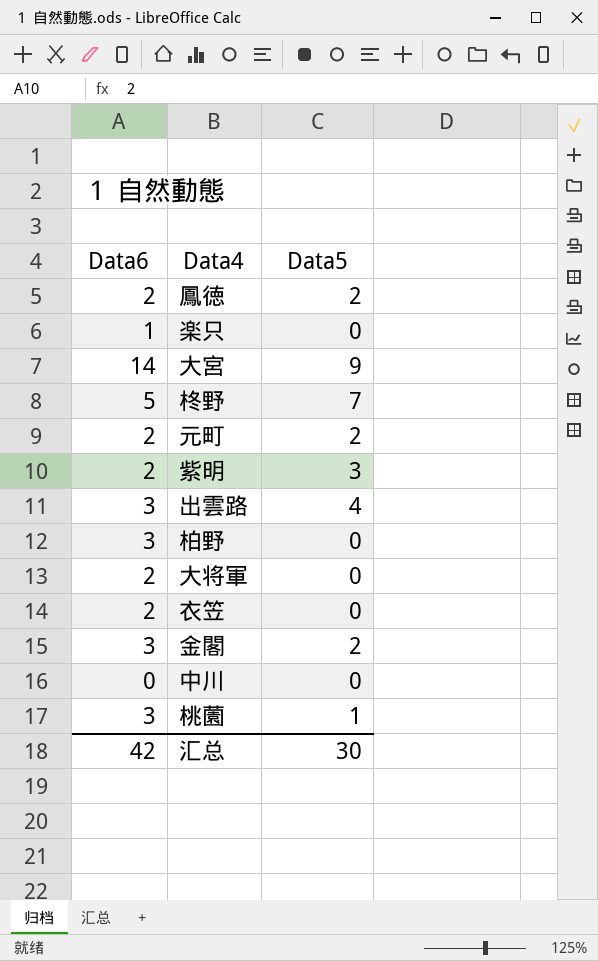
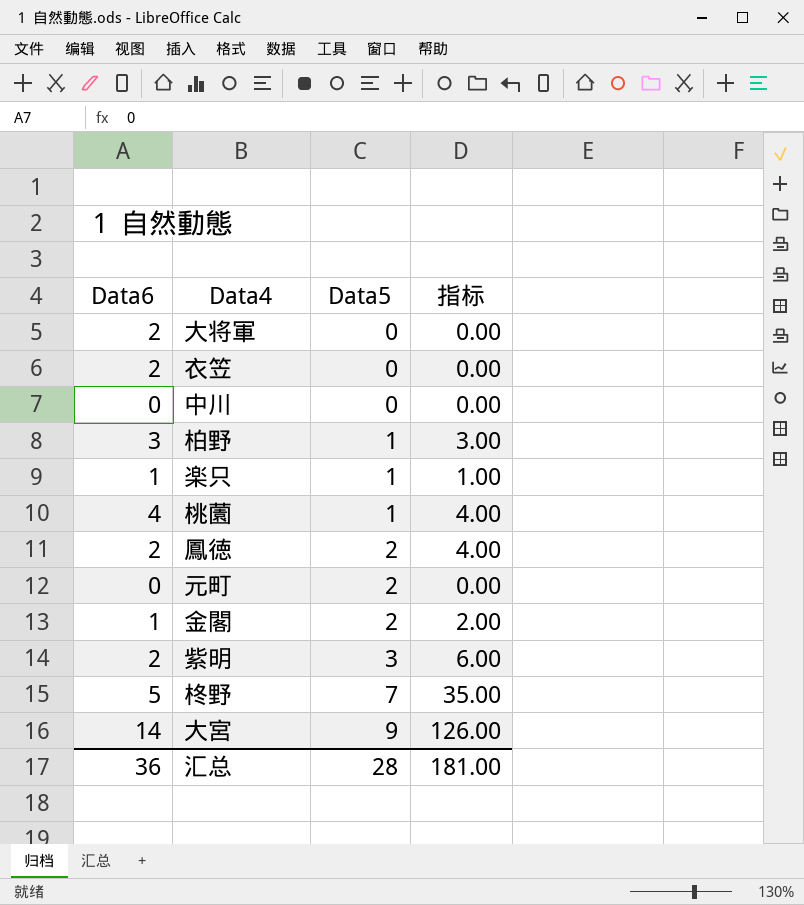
row order: none -> Data5 ascending
column 指标 | formula: none -> [Data6] * [Data5]
row 出雲路: 3 | 4 -> none
柏野 | Data5: 0 -> 1
楽只 | Data5: 0 -> 1
桃薗 | Data6: 3 -> 4
元町 | Data6: 2 -> 0
金閣 | Data6: 3 -> 1
汇总 | Data6: 42 -> 36
汇总 | Data5: 30 -> 28

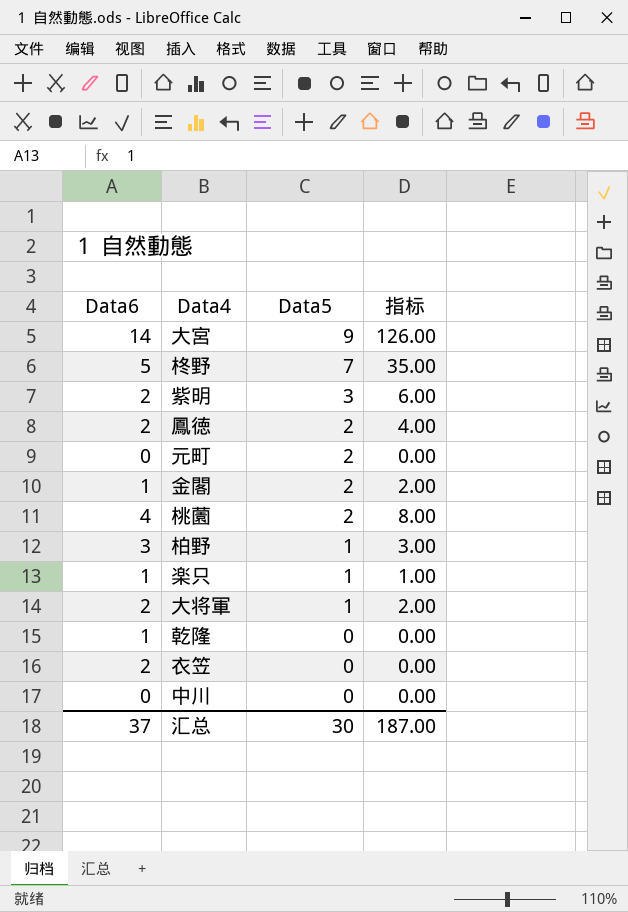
row order: Data5 ascending -> Data5 descending
桃薗 | Data5: 1 -> 2
桃薗 | 指标: 4.00 -> 8.00
大将軍 | Data5: 0 -> 1
大将軍 | 指标: 0.00 -> 2.00
row 乾隆: none -> 1 | 0 | 0.00
汇总 | Data6: 36 -> 37
汇总 | Data5: 28 -> 30
汇总 | 指标: 181.00 -> 187.00

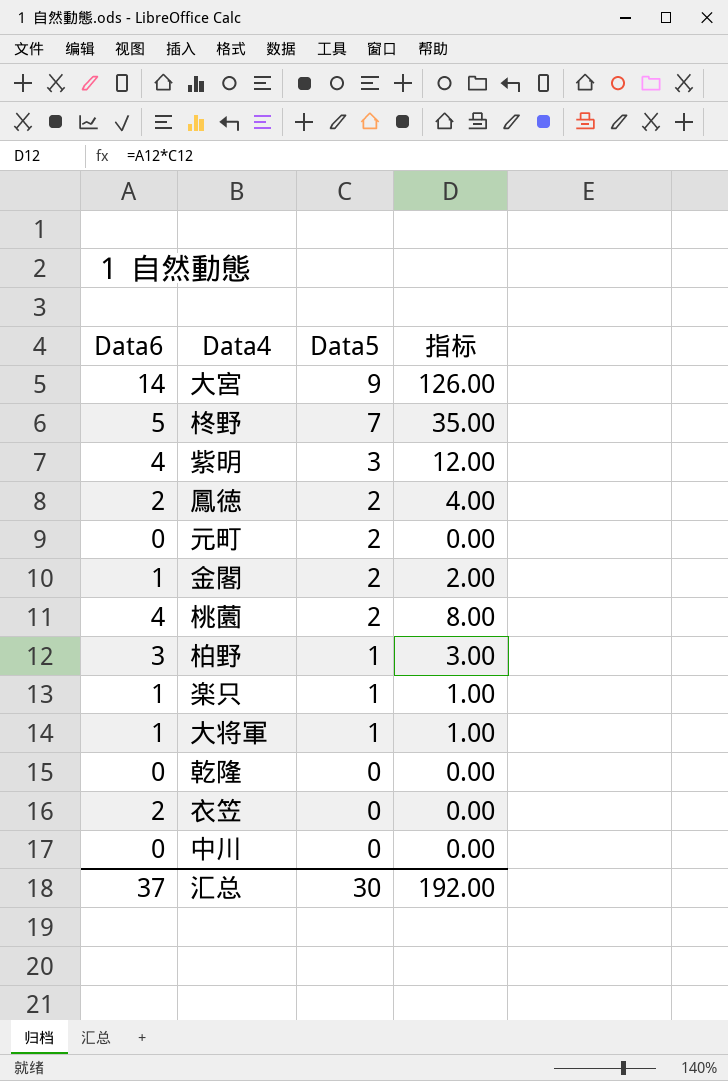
紫明 | Data6: 2 -> 4
紫明 | 指标: 6.00 -> 12.00
大将軍 | Data6: 2 -> 1
大将軍 | 指标: 2.00 -> 1.00
乾隆 | Data6: 1 -> 0
汇总 | 指标: 187.00 -> 192.00

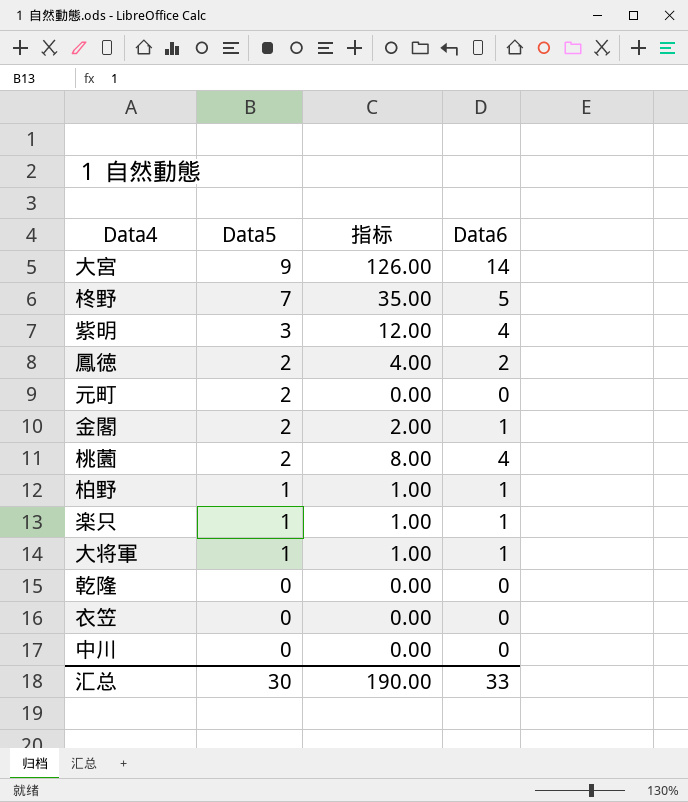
column Data6 | position: 1 -> 4
柏野 | 指标: 3.00 -> 1.00
柏野 | Data6: 3 -> 1
衣笠 | Data6: 2 -> 0
汇总 | 指标: 192.00 -> 190.00
汇总 | Data6: 37 -> 33

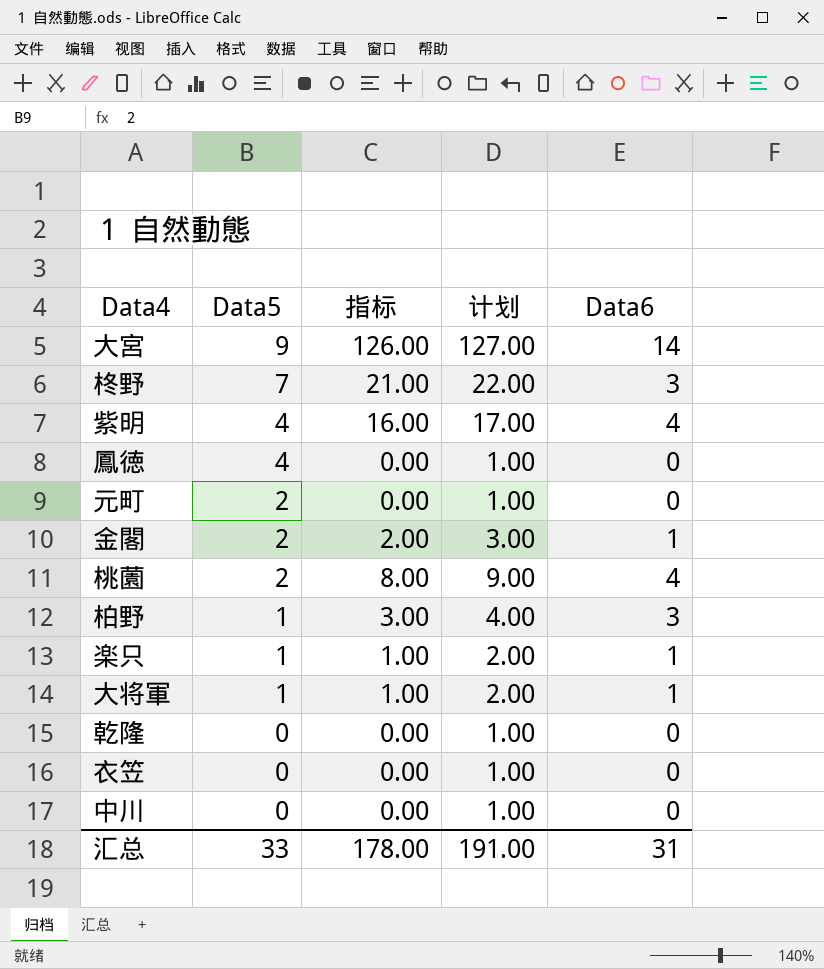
column 计划 | formula: none -> [指标] + 1
柊野 | 指标: 35.00 -> 21.00
柊野 | Data6: 5 -> 3
紫明 | Data5: 3 -> 4
紫明 | 指标: 12.00 -> 16.00
鳳徳 | Data5: 2 -> 4
鳳徳 | 指标: 4.00 -> 0.00
鳳徳 | Data6: 2 -> 0
柏野 | 指标: 1.00 -> 3.00
柏野 | Data6: 1 -> 3
汇总 | Data5: 30 -> 33
汇总 | 指标: 190.00 -> 178.00
汇总 | Data6: 33 -> 31

